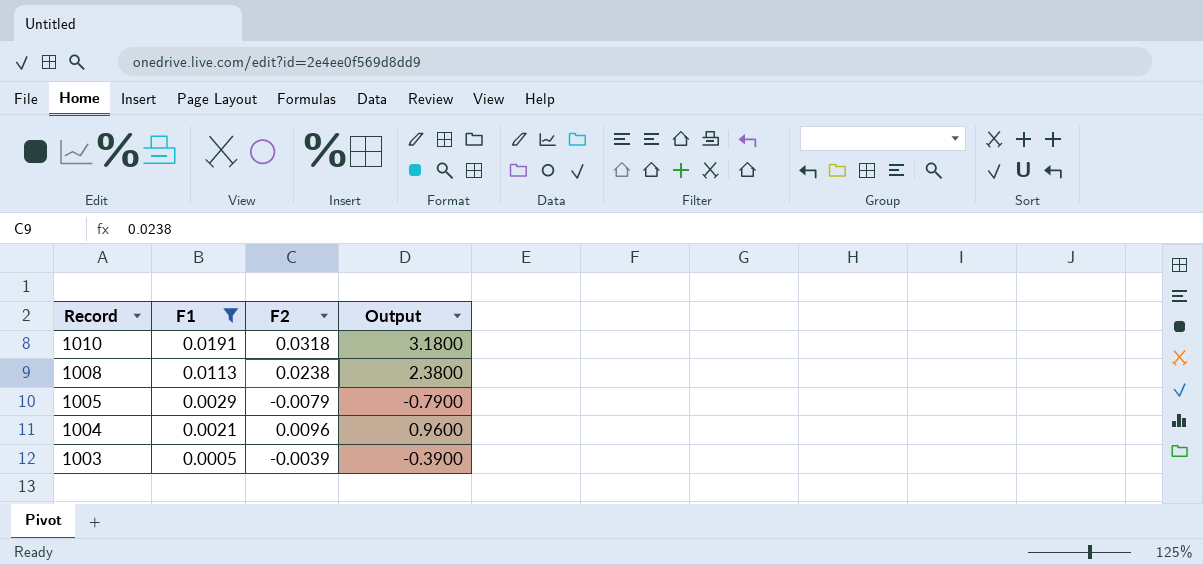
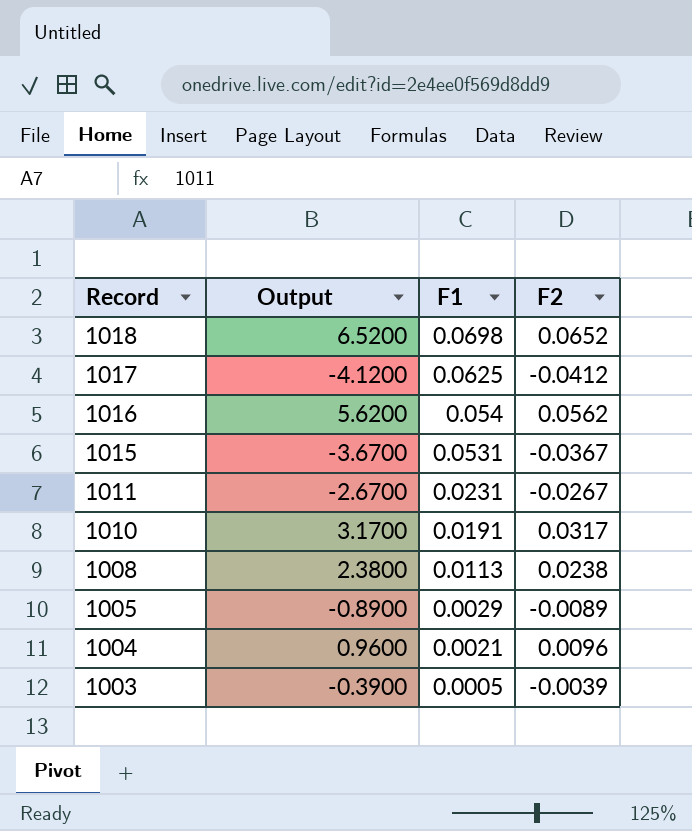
filter: F1 <= 0.0191 -> none
column Output | position: 4 -> 2
1010 | Output: 3.1800 -> 3.1700
1010 | F2: 0.0318 -> 0.0317
1005 | Output: -0.7900 -> -0.8900
1005 | F2: -0.0079 -> -0.0089

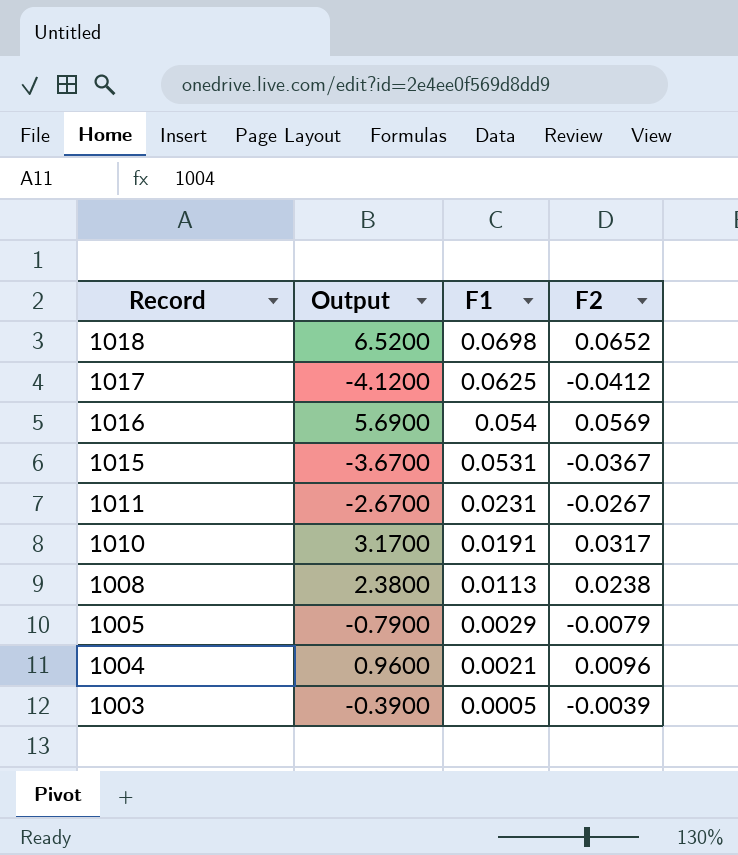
1016 | Output: 5.6200 -> 5.6900
1016 | F2: 0.0562 -> 0.0569
1005 | Output: -0.8900 -> -0.7900
1005 | F2: -0.0089 -> -0.0079

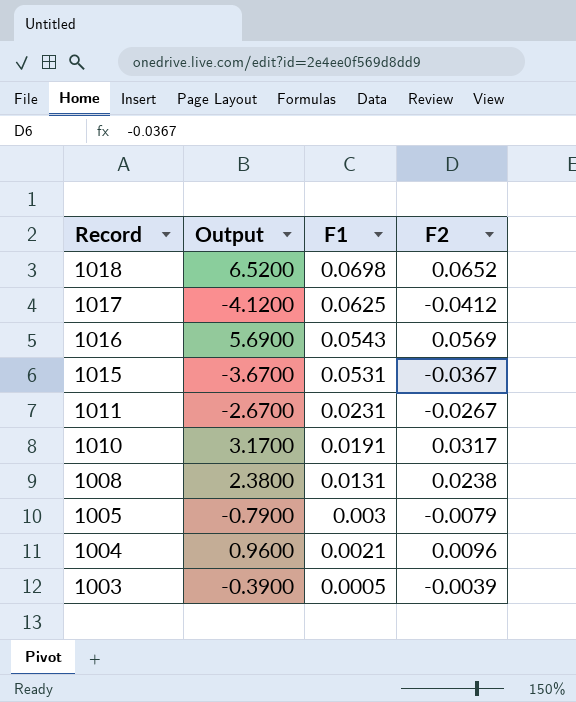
1016 | F1: 0.054 -> 0.0543
1008 | F1: 0.0113 -> 0.0131
1005 | F1: 0.0029 -> 0.003

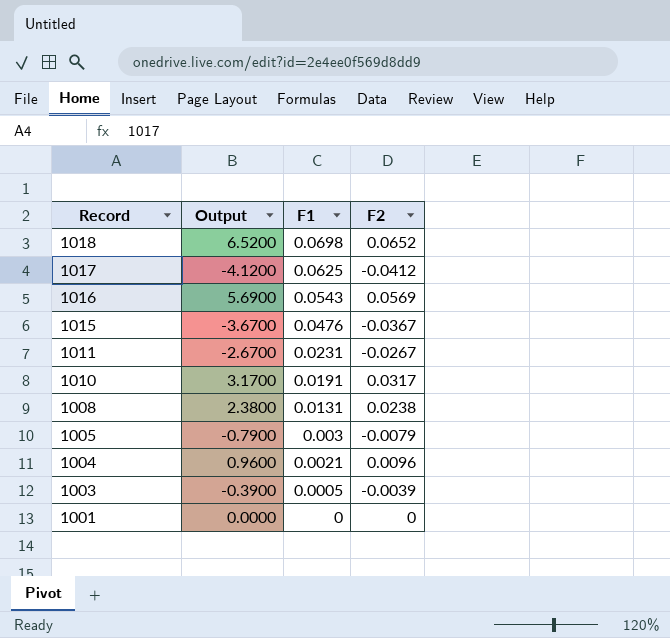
1015 | F1: 0.0531 -> 0.0476
row 1001: none -> 0.0000 | 0 | 0

